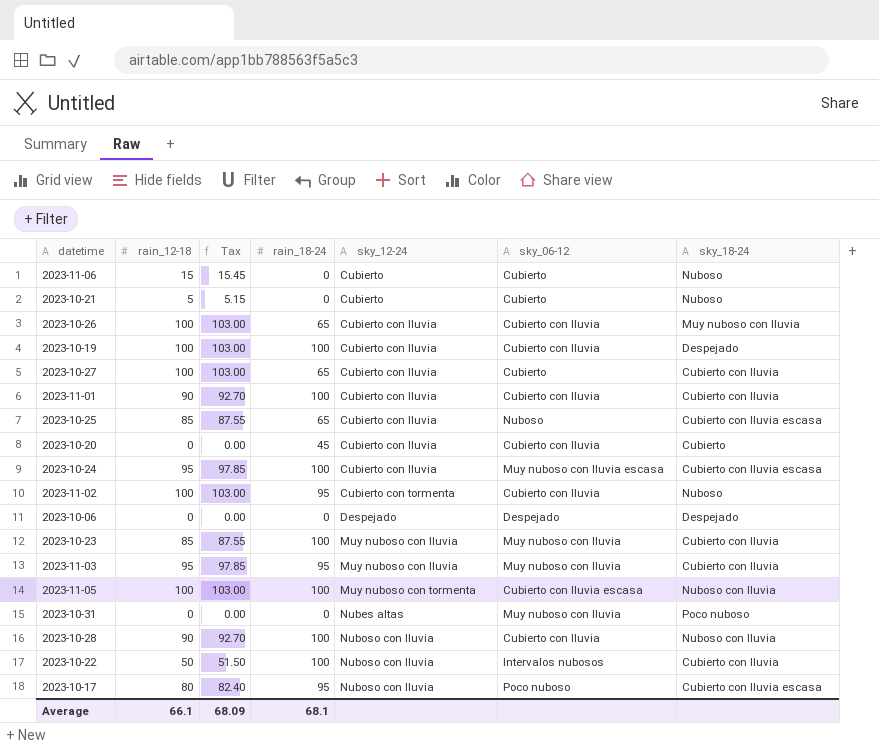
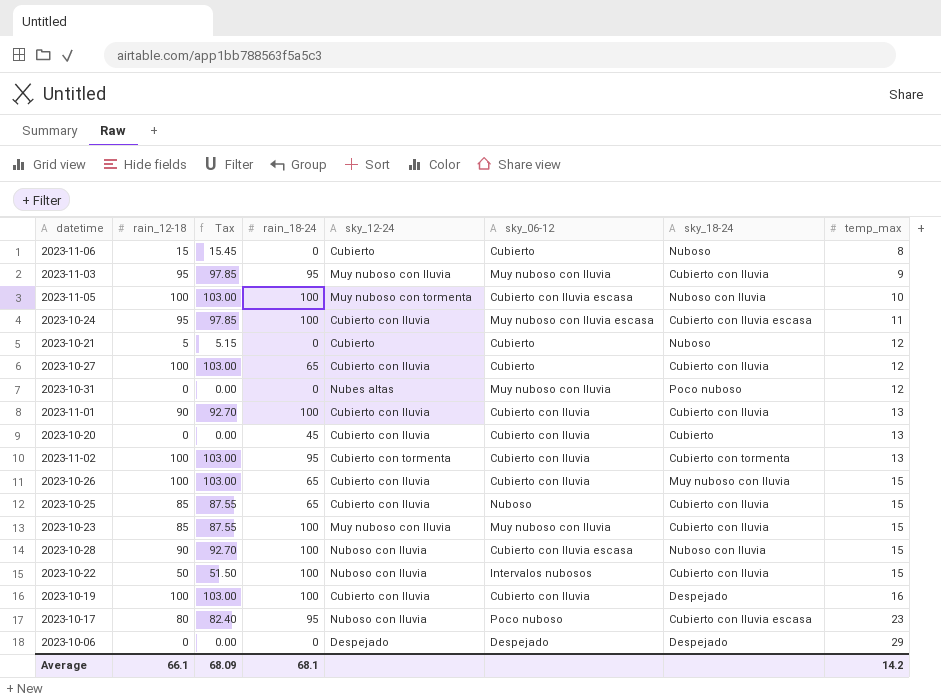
row order: sky_12-24 ascending -> temp_max ascending
column temp_max | position: none -> 8
2023-11-02 | sky_18-24: Nuboso -> Cubierto con tormenta
2023-10-25 | sky_18-24: Cubierto con lluvia escasa -> Cubierto con lluvia
2023-10-28 | sky_06-12: Cubierto con lluvia -> Cubierto con lluvia escasa

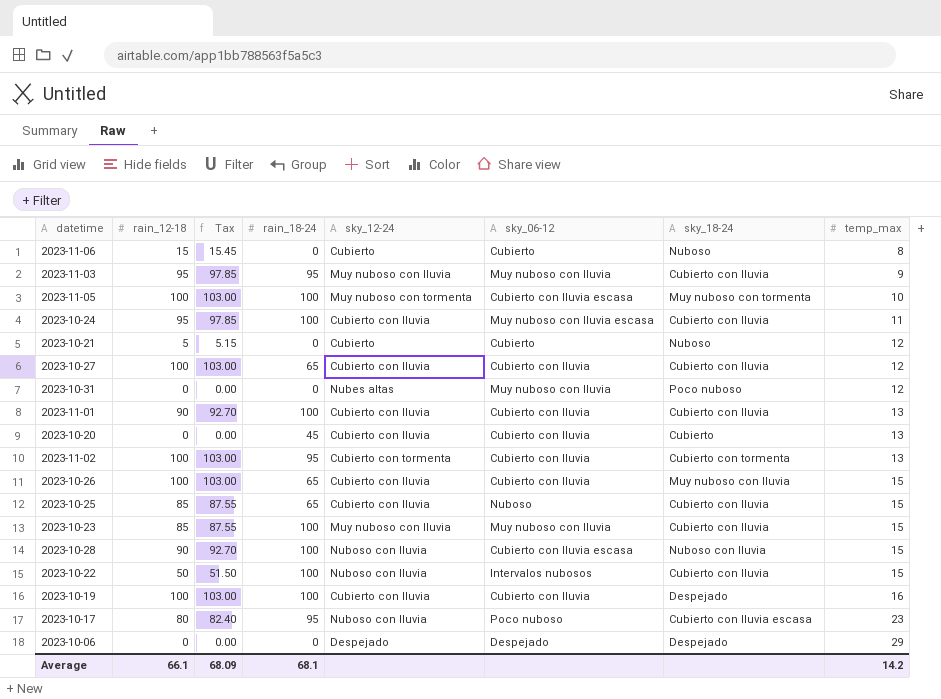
2023-11-05 | sky_18-24: Nuboso con lluvia -> Muy nuboso con tormenta
2023-10-24 | sky_18-24: Cubierto con lluvia escasa -> Cubierto con lluvia
2023-10-27 | sky_06-12: Cubierto -> Cubierto con lluvia

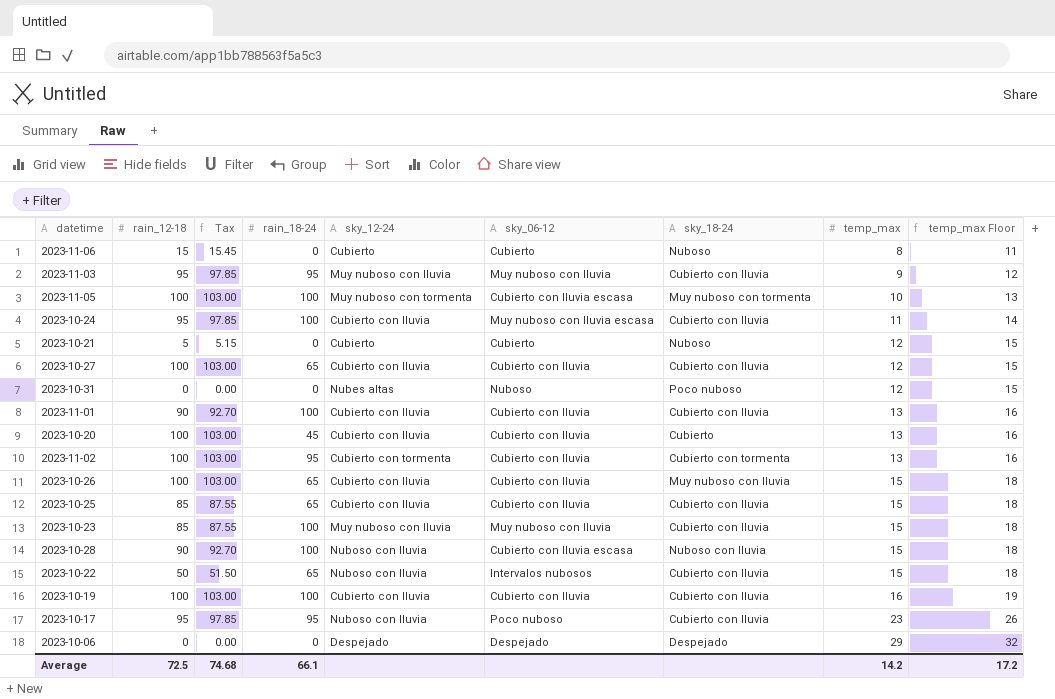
column temp_max Floor | formula: none -> [temp_max] + 3
2023-10-31 | sky_06-12: Muy nuboso con lluvia -> Nuboso
2023-10-20 | rain_12-18: 0 -> 100
2023-10-20 | Tax: 0.00 -> 103.00
2023-10-25 | sky_06-12: Nuboso -> Cubierto con lluvia
2023-10-22 | rain_18-24: 100 -> 65
2023-10-19 | sky_18-24: Despejado -> Cubierto con lluvia
2023-10-17 | rain_12-18: 80 -> 95
2023-10-17 | Tax: 82.40 -> 97.85
2023-10-17 | sky_18-24: Cubierto con lluvia escasa -> Cubierto con lluvia
Average | rain_12-18: 66.1 -> 72.5
Average | Tax: 68.09 -> 74.68
Average | rain_18-24: 68.1 -> 66.1

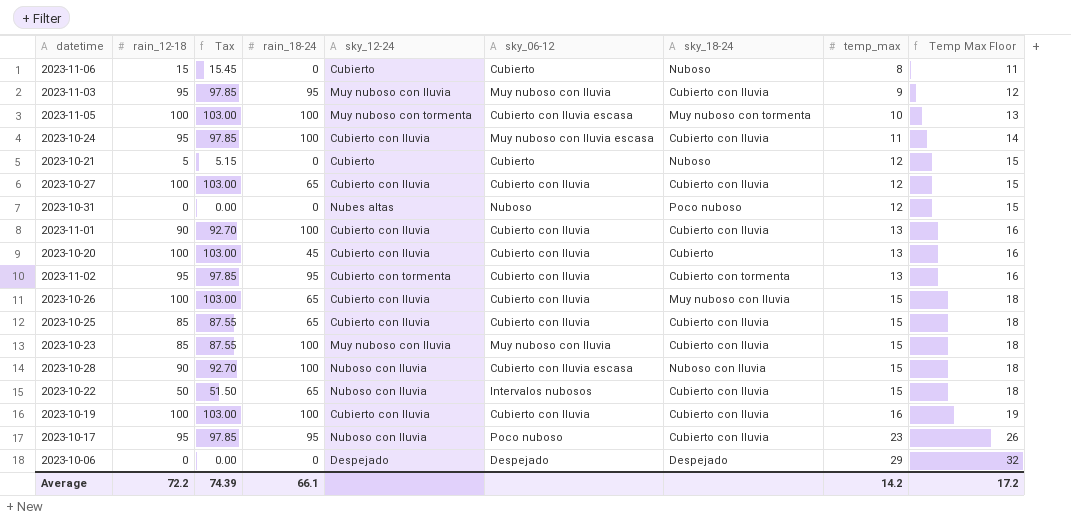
column name: temp_max Floor -> Temp Max Floor
2023-11-02 | rain_12-18: 100 -> 95
2023-11-02 | Tax: 103.00 -> 97.85
Average | rain_12-18: 72.5 -> 72.2
Average | Tax: 74.68 -> 74.39

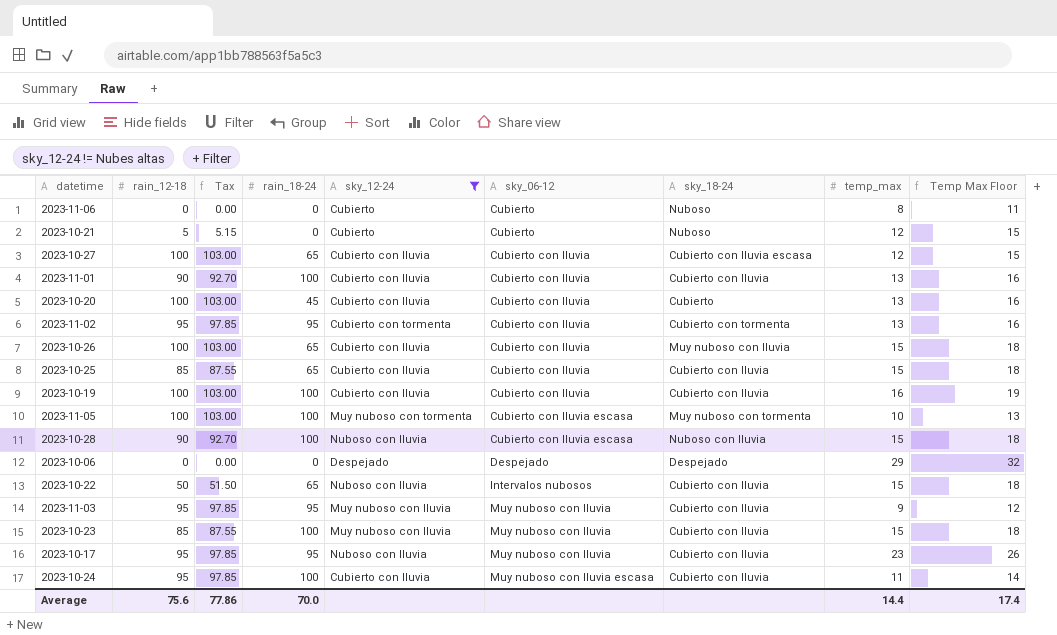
filter: none -> sky_12-24 != Nubes altas
row order: temp_max ascending -> sky_06-12 ascending
2023-11-06 | rain_12-18: 15 -> 0
2023-11-06 | Tax: 15.45 -> 0.00
2023-10-27 | sky_18-24: Cubierto con lluvia -> Cubierto con lluvia escasa
2023-10-17 | sky_06-12: Poco nuboso -> Muy nuboso con lluvia
Average | rain_12-18: 72.2 -> 75.6
Average | Tax: 74.39 -> 77.86
Average | rain_18-24: 66.1 -> 70.0
Average | temp_max: 14.2 -> 14.4
Average | Temp Max Floor: 17.2 -> 17.4

